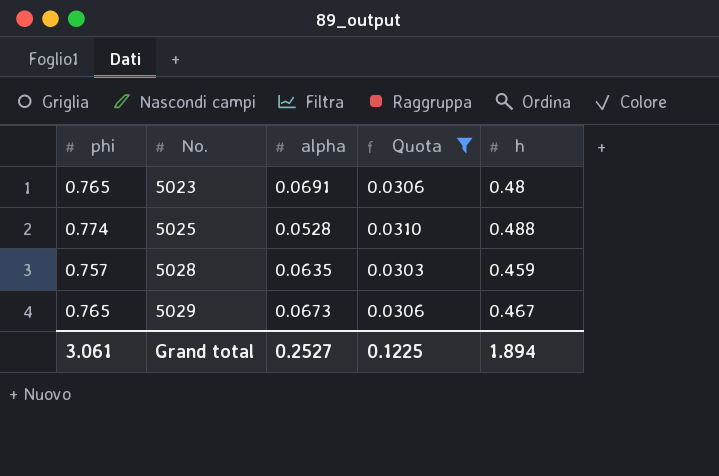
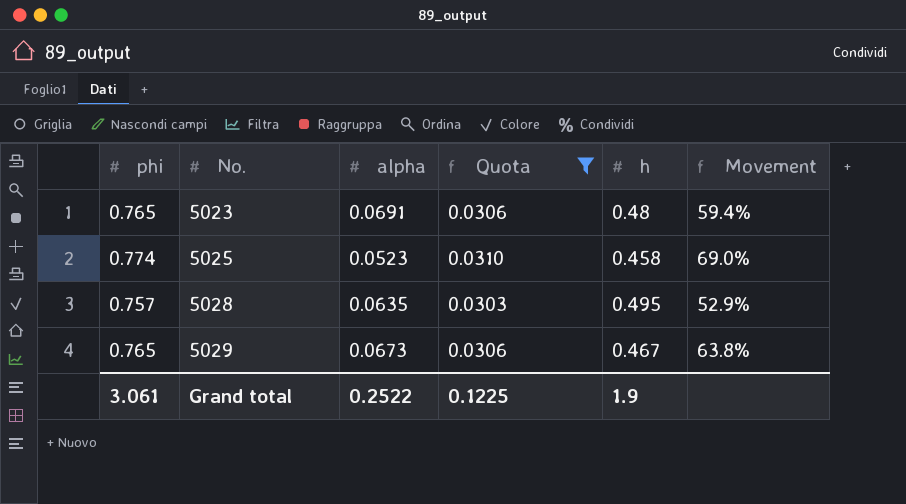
column Movement | formula: none -> ([phi] - [h]) / [h]
5025 | alpha: 0.0528 -> 0.0523
5025 | h: 0.488 -> 0.458
5028 | h: 0.459 -> 0.495
Grand total | alpha: 0.2527 -> 0.2522
Grand total | h: 1.894 -> 1.9

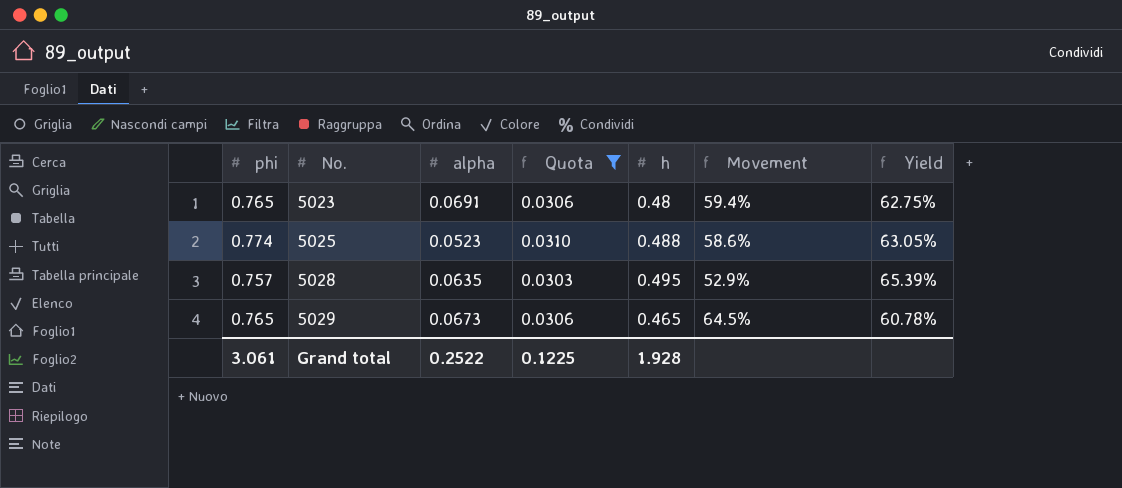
column Yield | formula: none -> [h] / [phi]
5025 | h: 0.458 -> 0.488
5025 | Movement: 69.0% -> 58.6%
5029 | h: 0.467 -> 0.465
5029 | Movement: 63.8% -> 64.5%
Grand total | h: 1.9 -> 1.928

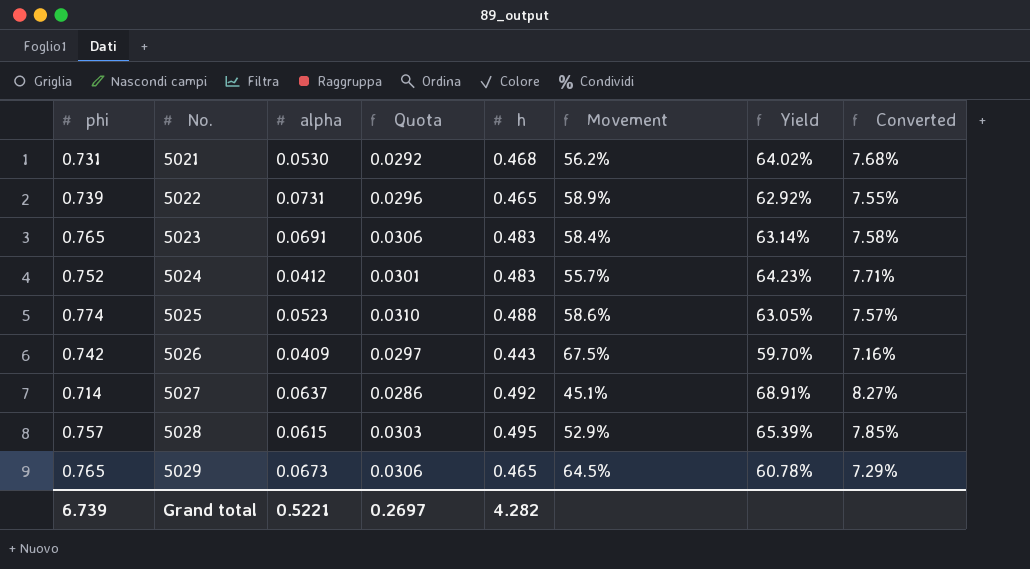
filter: Quota >= 0.0303 -> none
column Converted | formula: none -> [Yield] * 0.12
5023 | h: 0.48 -> 0.483
5023 | Movement: 59.4% -> 58.4%
5023 | Yield: 62.75% -> 63.14%
5028 | alpha: 0.0635 -> 0.0615
Grand total | phi: 3.061 -> 6.739
Grand total | alpha: 0.2522 -> 0.5221
Grand total | Quota: 0.1225 -> 0.2697
Grand total | h: 1.928 -> 4.282

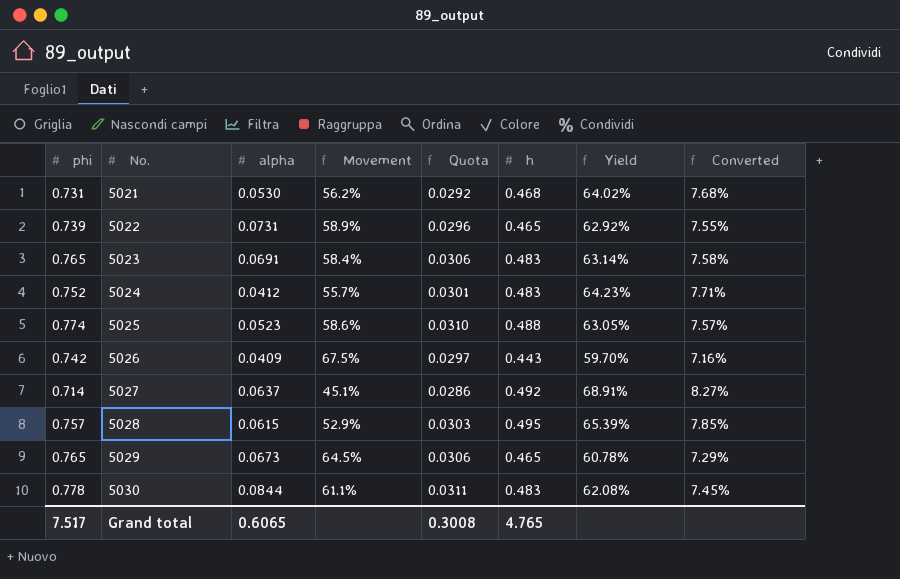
column Movement | position: 6 -> 4
row 5030: none -> 0.778 | 0.0844 | 61.1% | 0.0311 | 0.483 | 62.08% | 7.45%
Grand total | phi: 6.739 -> 7.517
Grand total | alpha: 0.5221 -> 0.6065
Grand total | Quota: 0.2697 -> 0.3008
Grand total | h: 4.282 -> 4.765

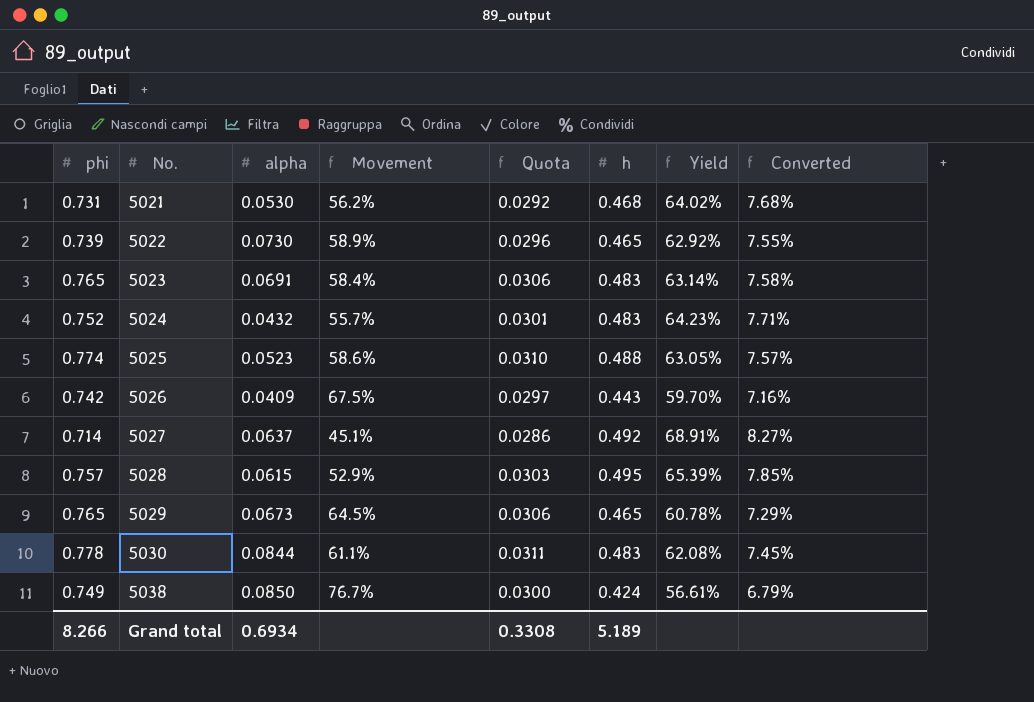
5022 | alpha: 0.0731 -> 0.0730
5024 | alpha: 0.0412 -> 0.0432
row 5038: none -> 0.749 | 0.0850 | 76.7% | 0.0300 | 0.424 | 56.61% | 6.79%
Grand total | phi: 7.517 -> 8.266
Grand total | alpha: 0.6065 -> 0.6934
Grand total | Quota: 0.3008 -> 0.3308
Grand total | h: 4.765 -> 5.189

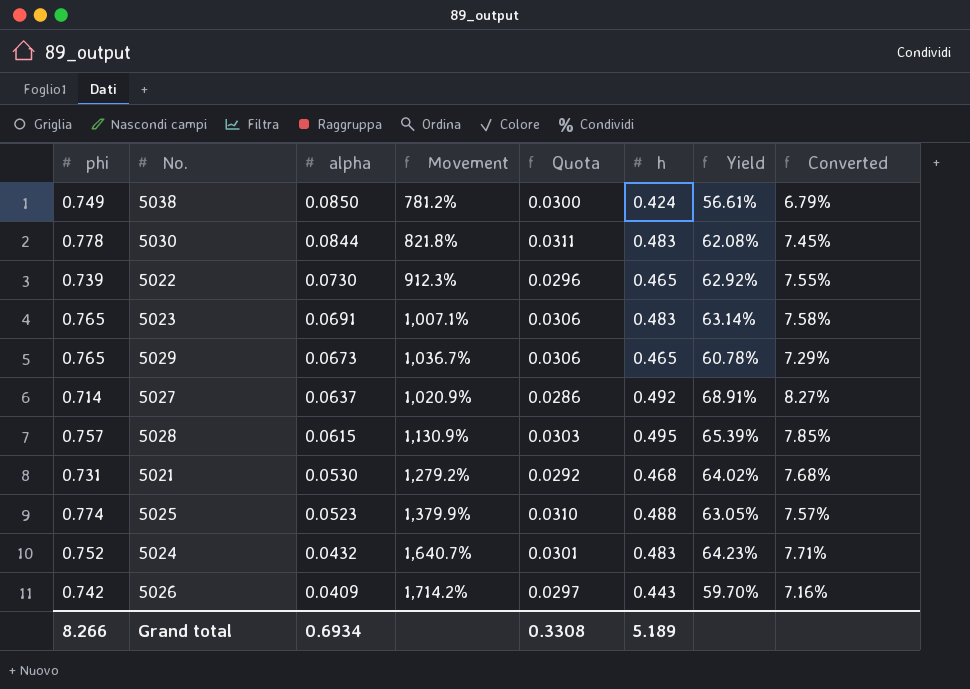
row order: No. ascending -> alpha descending
column Movement | formula: ([phi] - [h]) / [h] -> ([phi] - [alpha]) / [alpha]

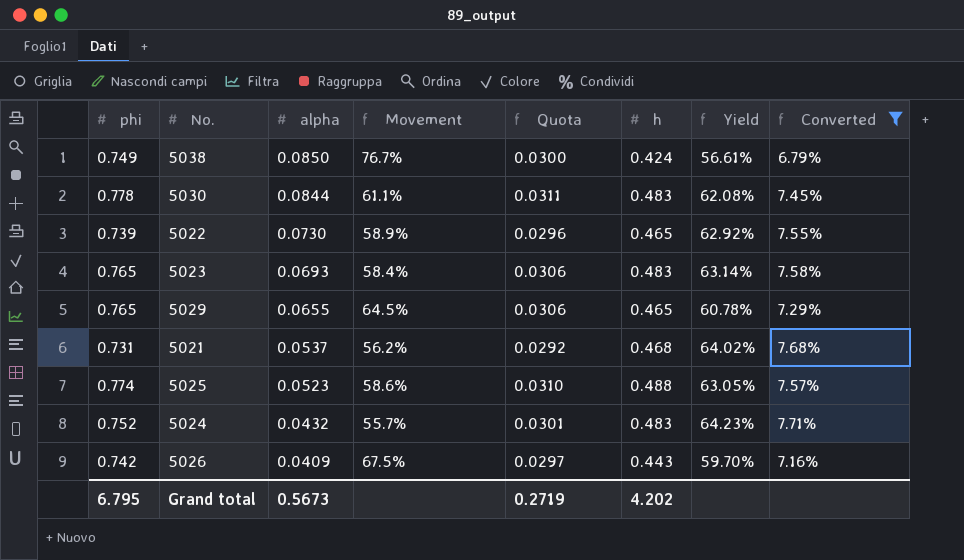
filter: none -> Converted <= 7.71%
column Movement | formula: ([phi] - [alpha]) / [alpha] -> ([phi] - [h]) / [h]
5023 | alpha: 0.0691 -> 0.0693
5029 | alpha: 0.0673 -> 0.0655
5021 | alpha: 0.0530 -> 0.0537
Grand total | phi: 8.266 -> 6.795
Grand total | alpha: 0.6934 -> 0.5673
Grand total | Quota: 0.3308 -> 0.2719
Grand total | h: 5.189 -> 4.202

